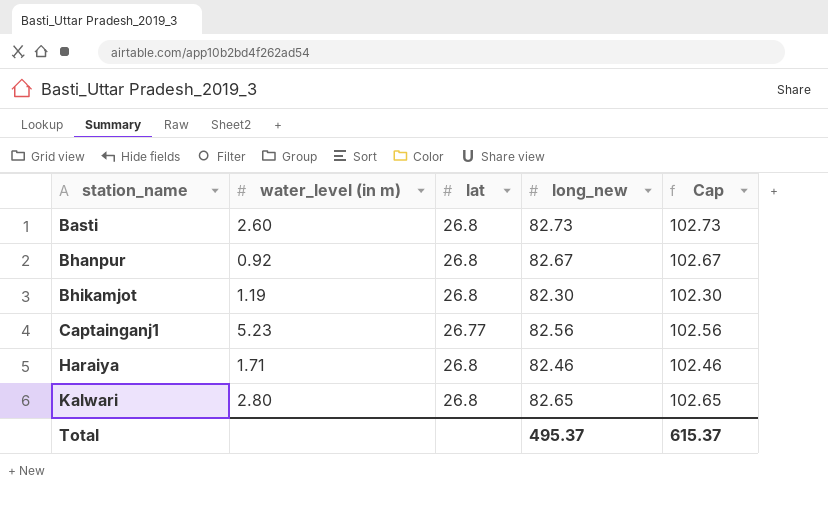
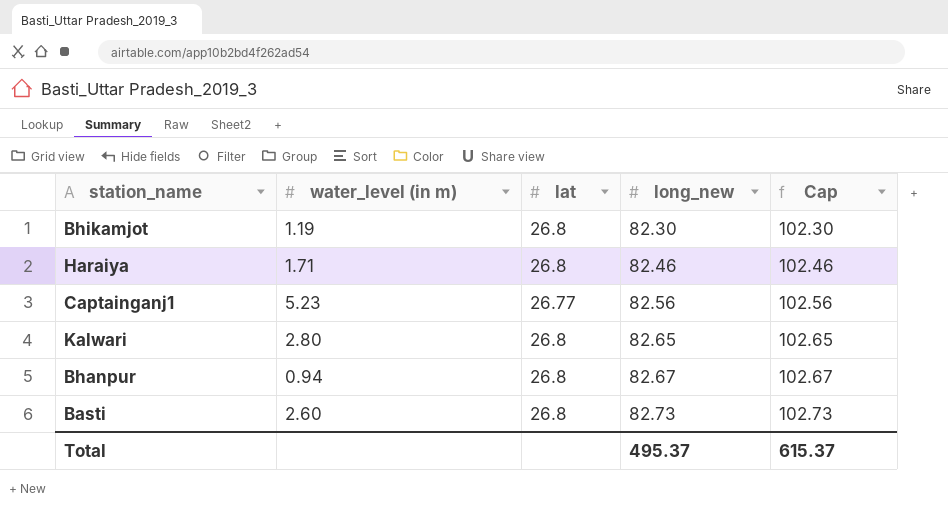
row order: station_name ascending -> long_new ascending
Bhanpur | water_level (in m): 0.92 -> 0.94

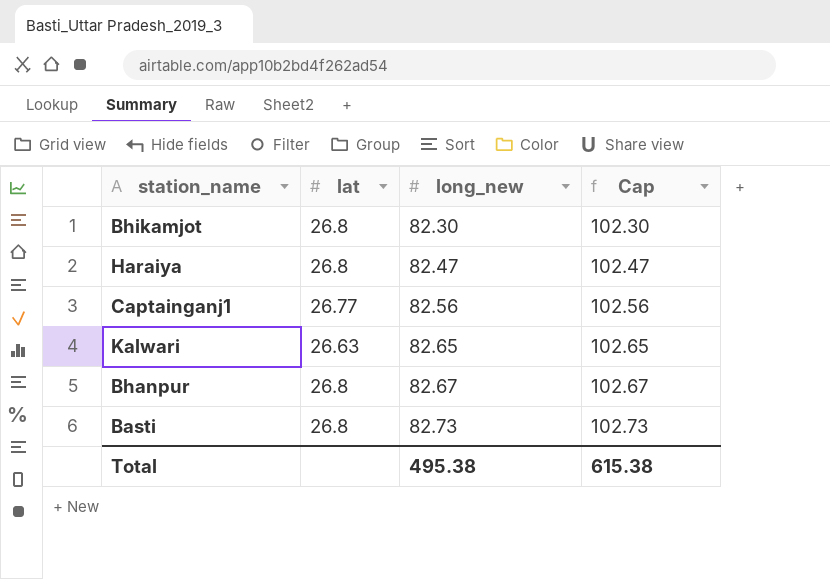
column water_level (in m) | position: 2 -> none
Haraiya | long_new: 82.46 -> 82.47
Haraiya | Cap: 102.46 -> 102.47
Kalwari | lat: 26.8 -> 26.63
Total | long_new: 495.37 -> 495.38
Total | Cap: 615.37 -> 615.38

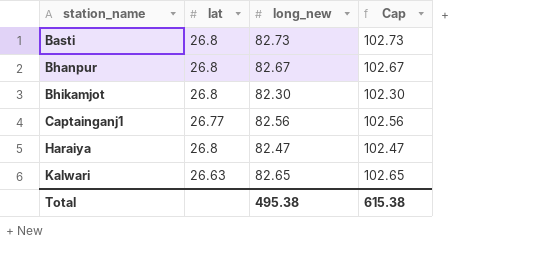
row order: long_new ascending -> station_name ascending

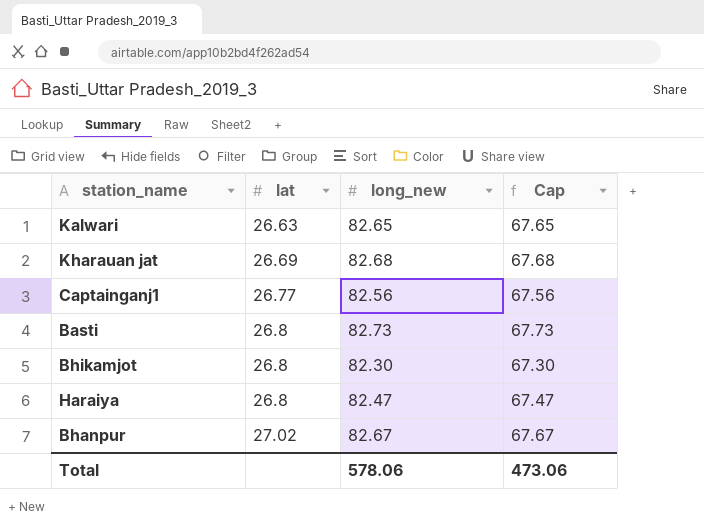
row order: station_name ascending -> lat ascending
column Cap | formula: [long_new] + 20 -> [long_new] - 15
row Kharauan jat: none -> 26.69 | 82.68 | 67.68
Bhanpur | lat: 26.8 -> 27.02
Total | long_new: 495.38 -> 578.06
Total | Cap: 615.38 -> 473.06

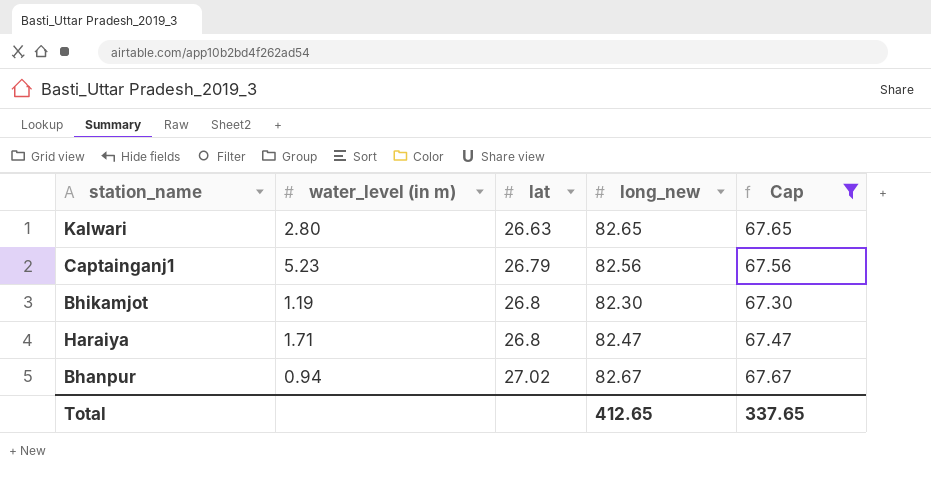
filter: none -> Cap <= 67.67
column water_level (in m) | position: none -> 2
Captainganj1 | lat: 26.77 -> 26.79
Total | long_new: 578.06 -> 412.65
Total | Cap: 473.06 -> 337.65

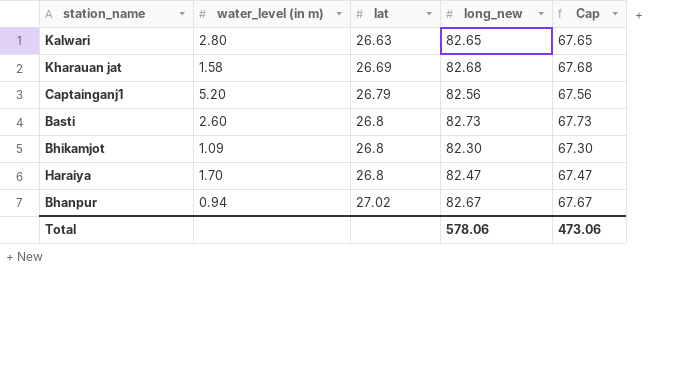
filter: Cap <= 67.67 -> none
Captainganj1 | water_level (in m): 5.23 -> 5.20
Bhikamjot | water_level (in m): 1.19 -> 1.09
Haraiya | water_level (in m): 1.71 -> 1.70
Total | long_new: 412.65 -> 578.06
Total | Cap: 337.65 -> 473.06

